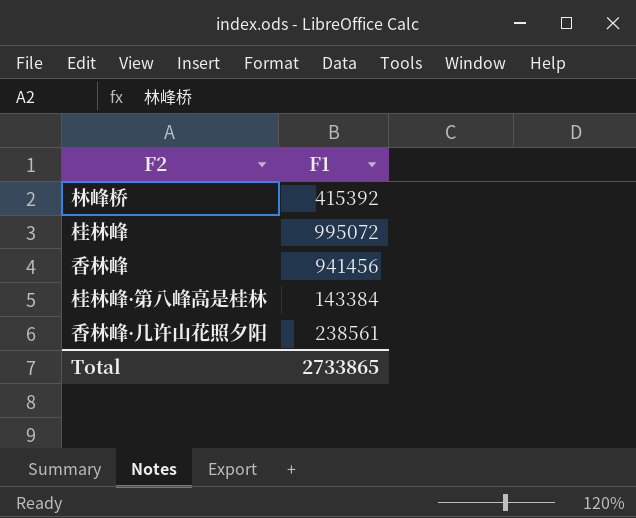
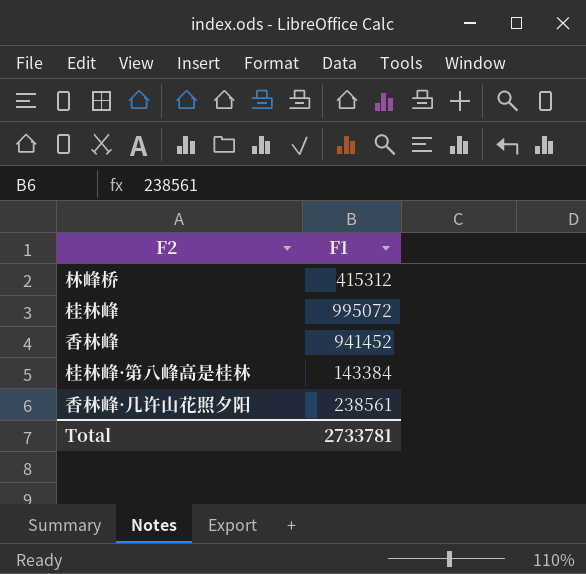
林峰桥 | F1: 415392 -> 415312
香林峰 | F1: 941456 -> 941452
Total | F1: 2733865 -> 2733781

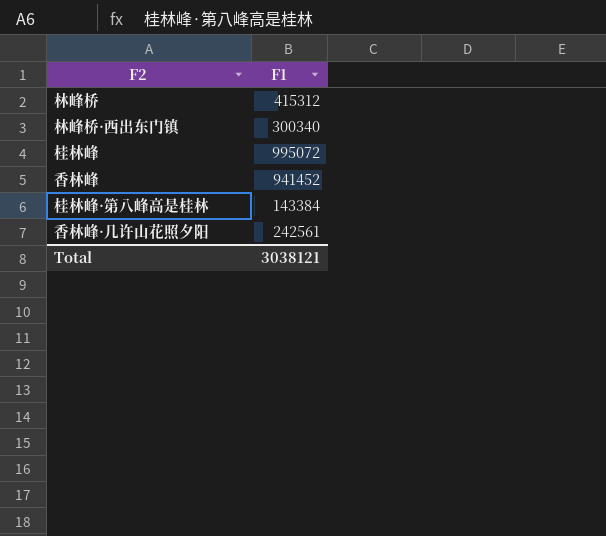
row 林峰桥·西出东门镇: none -> 300340
香林峰·几许山花照夕阳 | F1: 238561 -> 242561
Total | F1: 2733781 -> 3038121

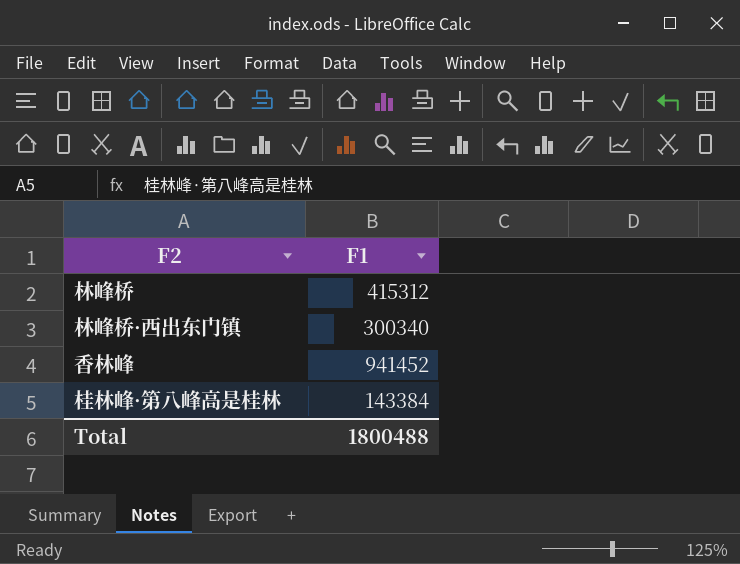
row 桂林峰: 995072 -> none
row 香林峰·几许山花照夕阳: 242561 -> none
Total | F1: 3038121 -> 1800488

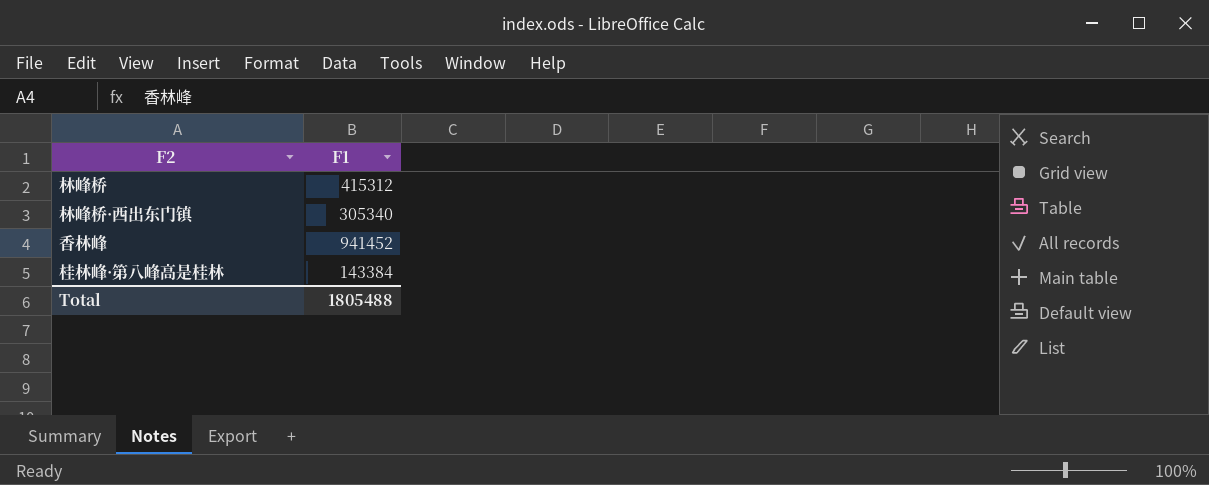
林峰桥·西出东门镇 | F1: 300340 -> 305340
Total | F1: 1800488 -> 1805488

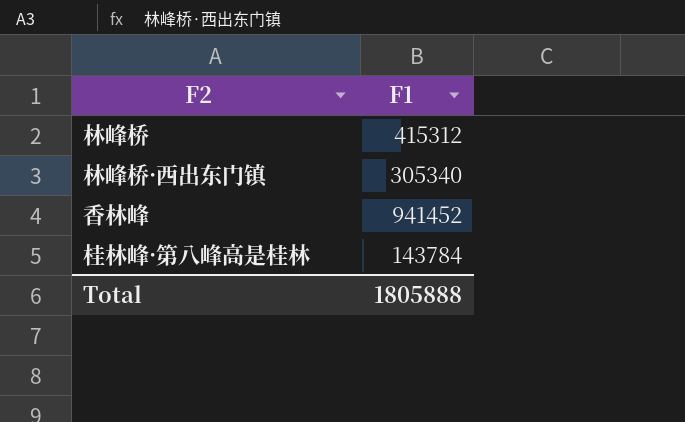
桂林峰·第八峰高是桂林 | F1: 143384 -> 143784
Total | F1: 1805488 -> 1805888

